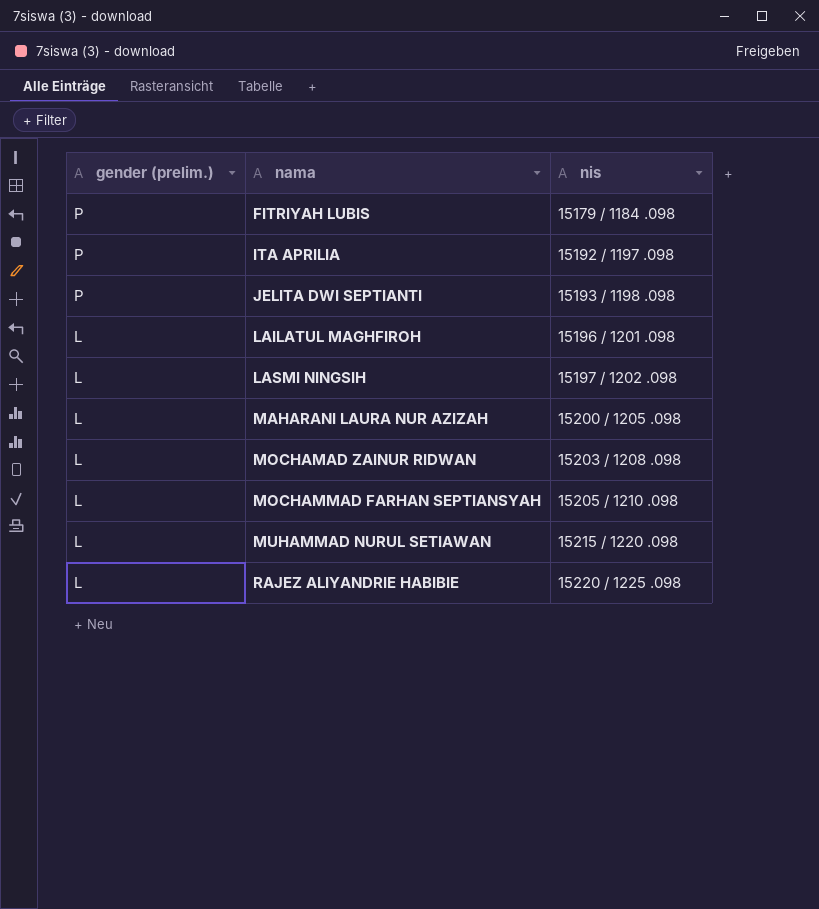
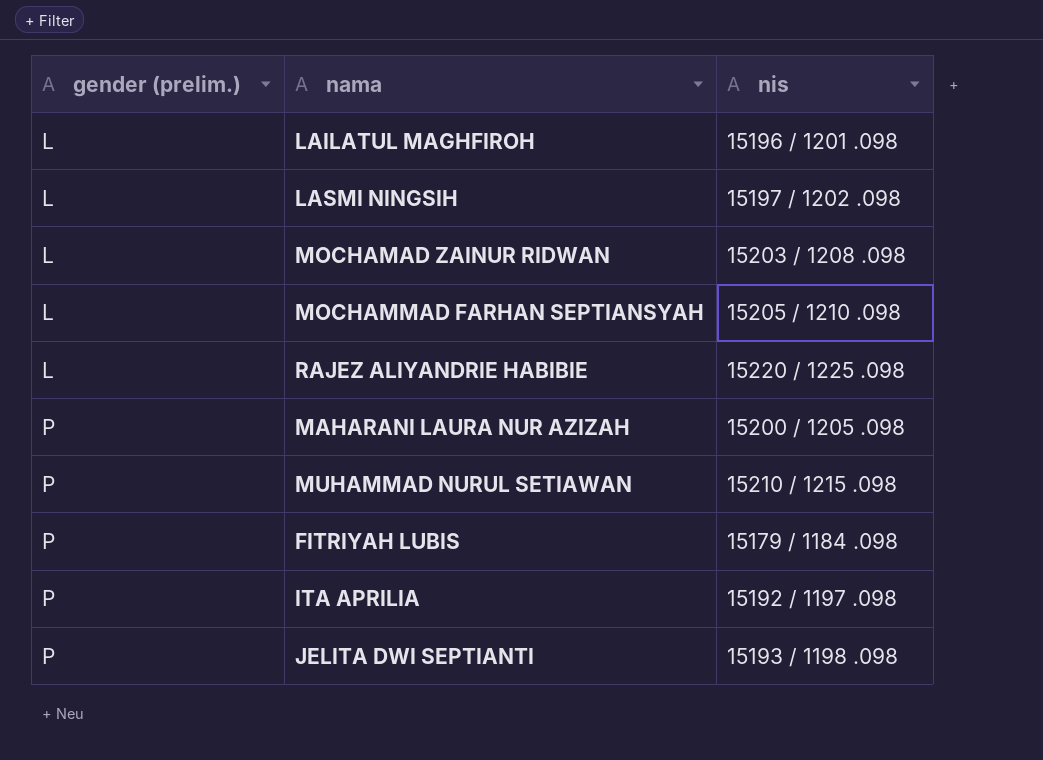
row order: gender (prelim.) descending -> gender (prelim.) ascending
MAHARANI LAURA NUR AZIZAH | gender (prelim.): L -> P
MUHAMMAD NURUL SETIAWAN | gender (prelim.): L -> P
MUHAMMAD NURUL SETIAWAN | nis: 15215 / 1220 .098 -> 15210 / 1215 .098

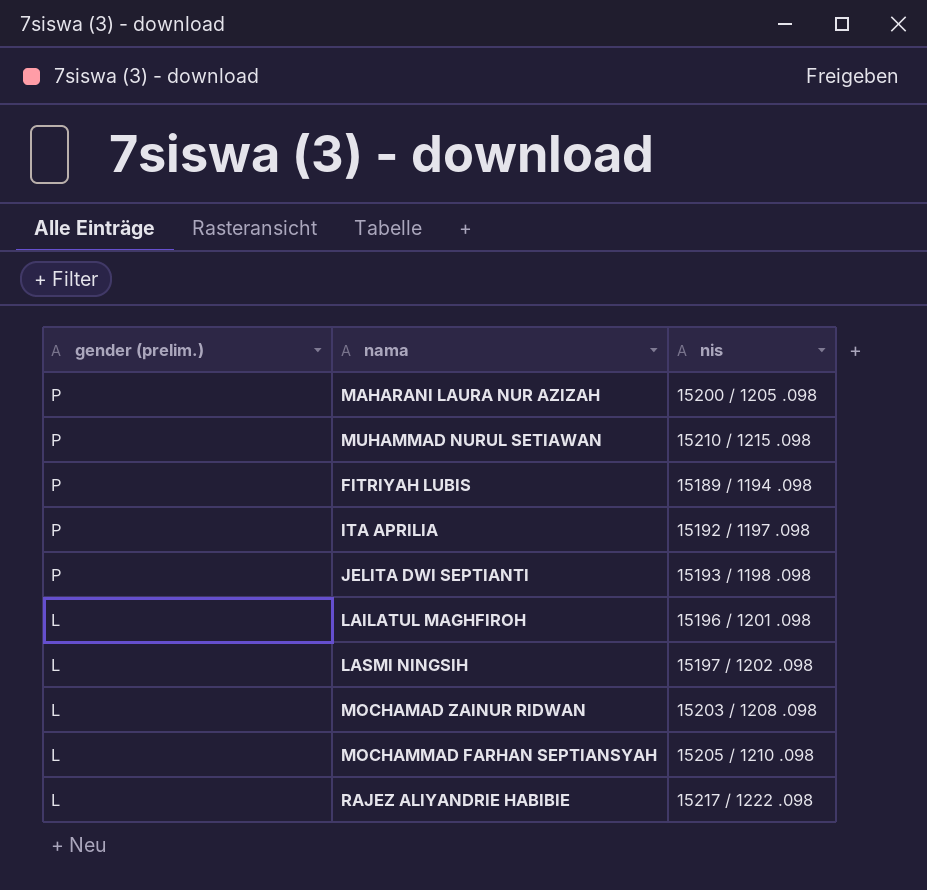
row order: gender (prelim.) ascending -> gender (prelim.) descending
FITRIYAH LUBIS | nis: 15179 / 1184 .098 -> 15189 / 1194 .098
RAJEZ ALIYANDRIE HABIBIE | nis: 15220 / 1225 .098 -> 15217 / 1222 .098

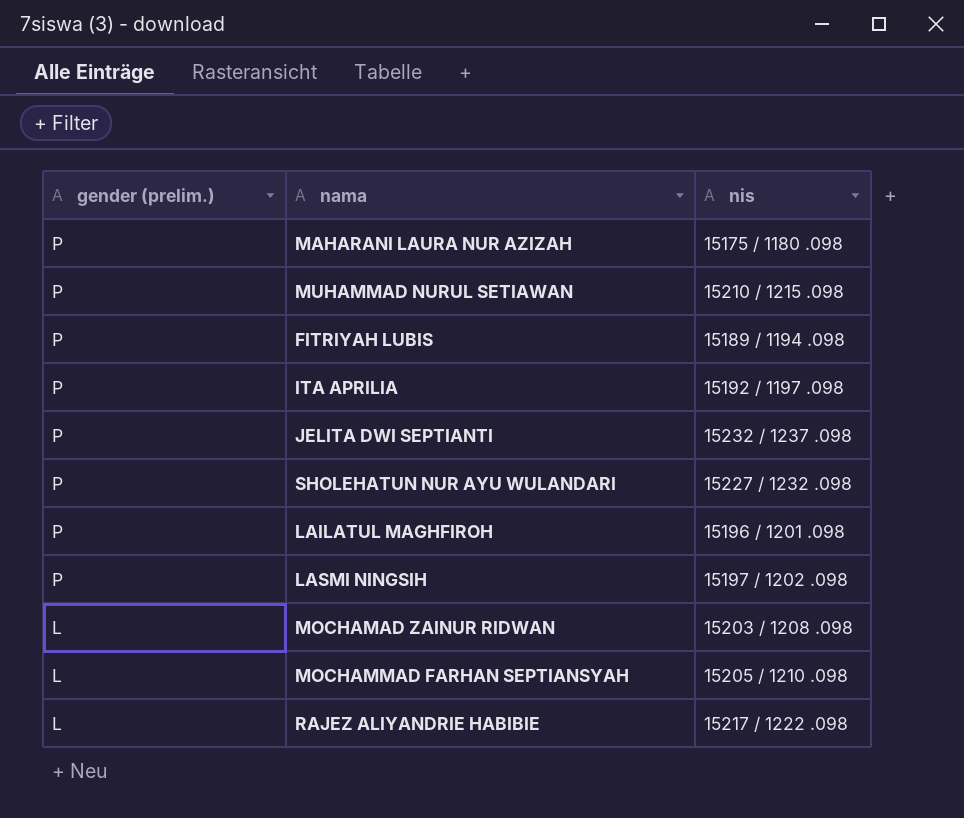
MAHARANI LAURA NUR AZIZAH | nis: 15200 / 1205 .098 -> 15175 / 1180 .098
JELITA DWI SEPTIANTI | nis: 15193 / 1198 .098 -> 15232 / 1237 .098
row SHOLEHATUN NUR AYU WULANDARI: none -> P | 15227 / 1232 .098
LAILATUL MAGHFIROH | gender (prelim.): L -> P
LASMI NINGSIH | gender (prelim.): L -> P

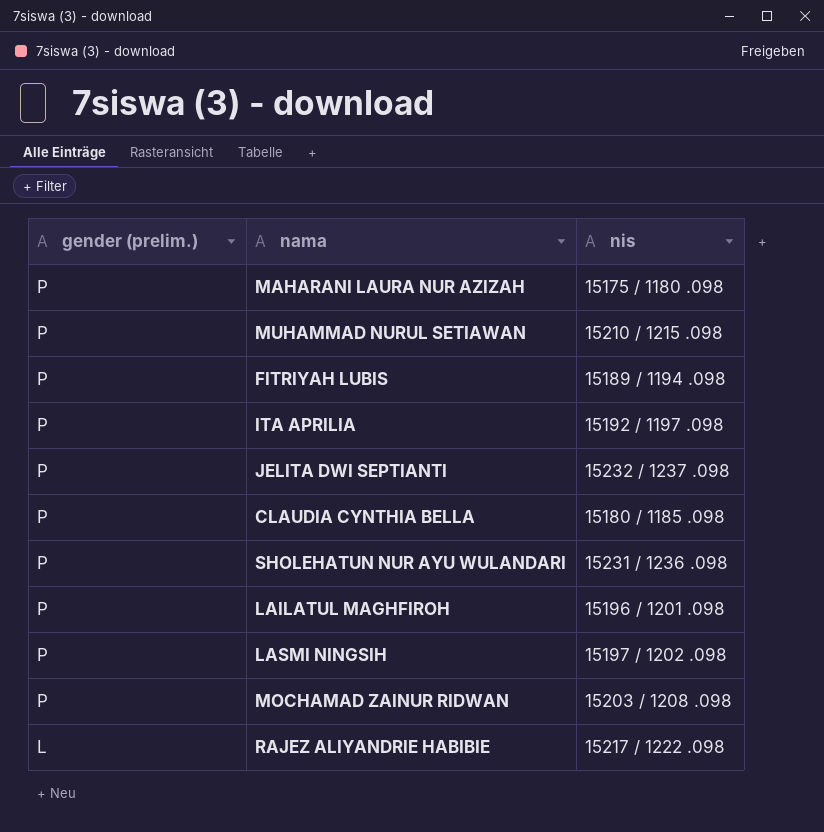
row MOCHAMMAD FARHAN SEPTIANSYAH: L | 15205 / 1210 .098 -> none
row CLAUDIA CYNTHIA BELLA: none -> P | 15180 / 1185 .098
SHOLEHATUN NUR AYU WULANDARI | nis: 15227 / 1232 .098 -> 15231 / 1236 .098
MOCHAMAD ZAINUR RIDWAN | gender (prelim.): L -> P

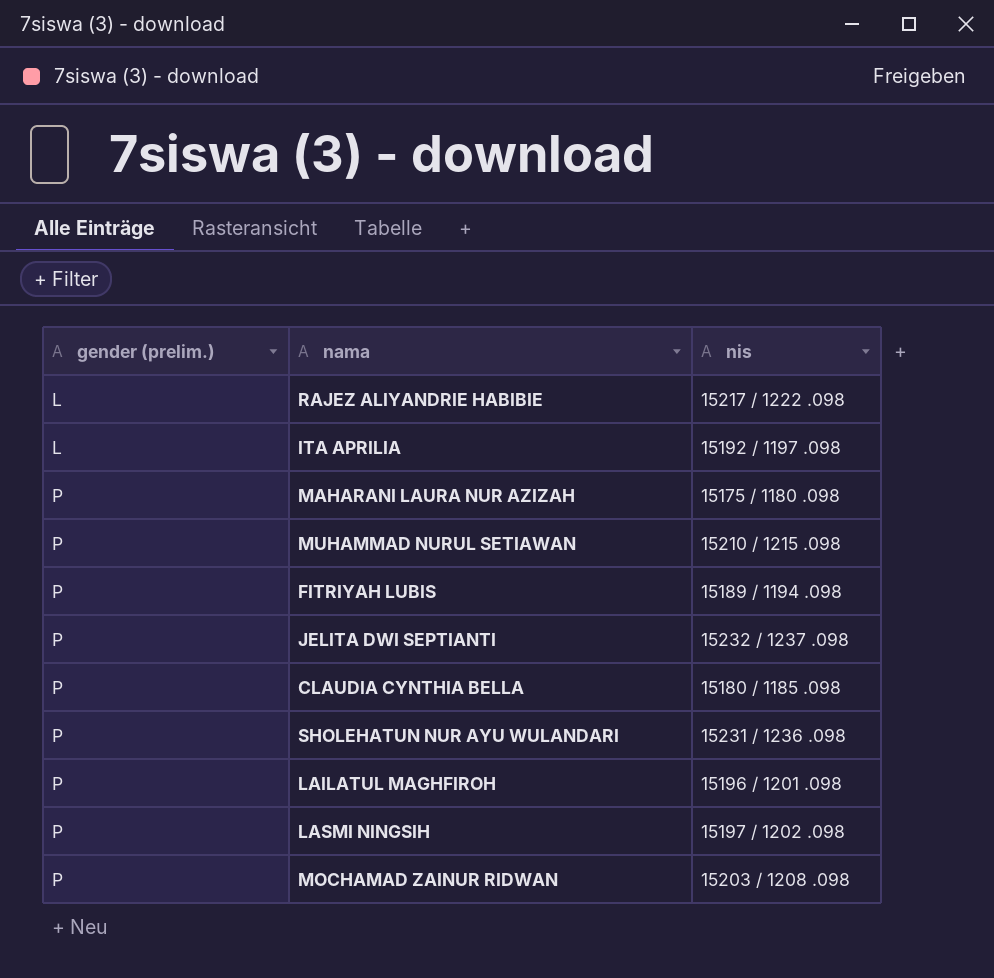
row order: gender (prelim.) descending -> gender (prelim.) ascending
ITA APRILIA | gender (prelim.): P -> L

